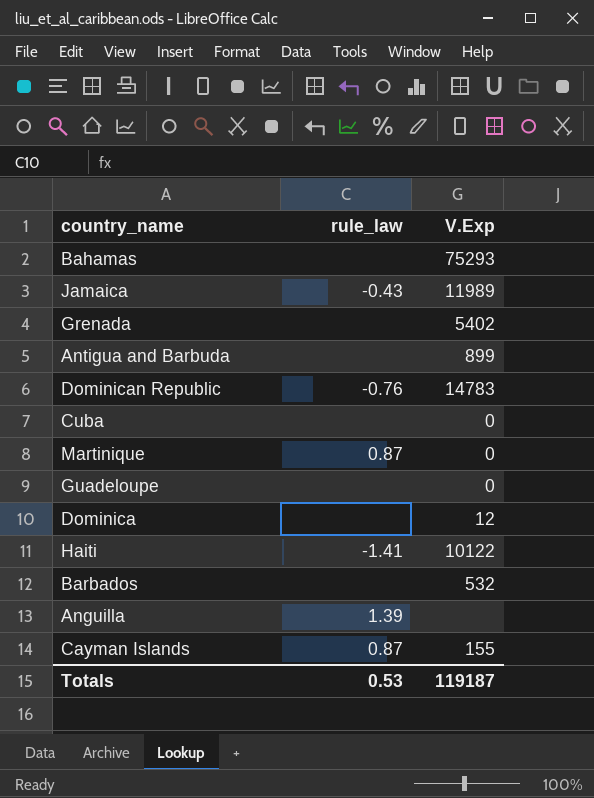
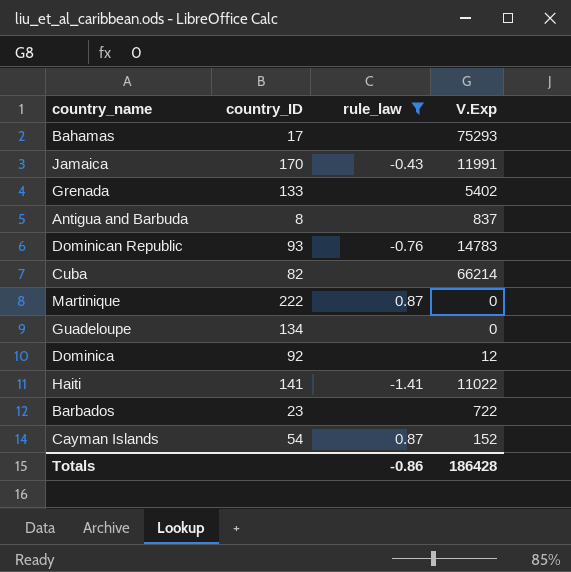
filter: none -> rule_law != 1.39
column country_ID | position: none -> 2
Jamaica | V.Exp: 11989 -> 11991
Antigua and Barbuda | V.Exp: 899 -> 837
Cuba | V.Exp: 0 -> 66214
Haiti | V.Exp: 10122 -> 11022
Barbados | V.Exp: 532 -> 722
Cayman Islands | V.Exp: 155 -> 152
Totals | rule_law: 0.53 -> -0.86
Totals | V.Exp: 119187 -> 186428

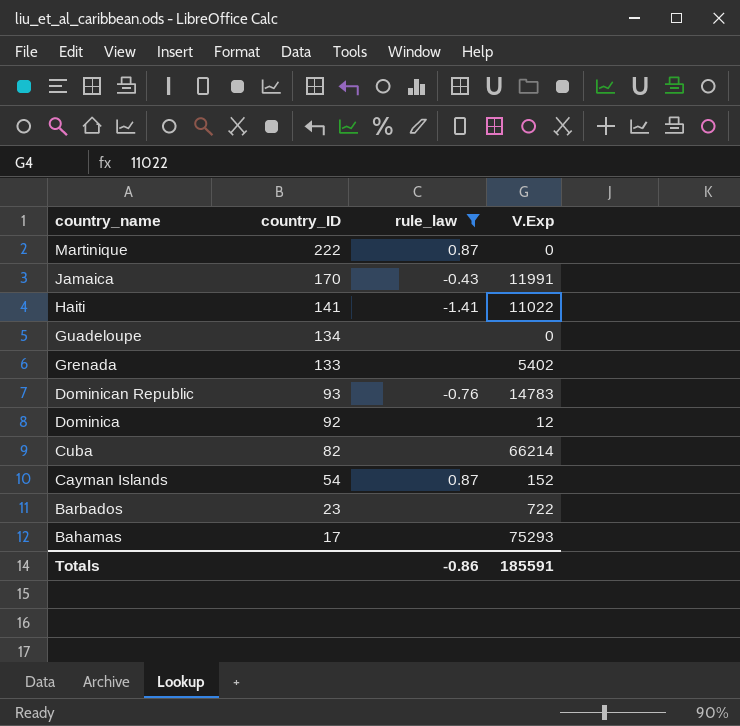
row order: none -> country_name descending
row Antigua and Barbuda: 8 | none | 837 -> none
Totals | V.Exp: 186428 -> 185591

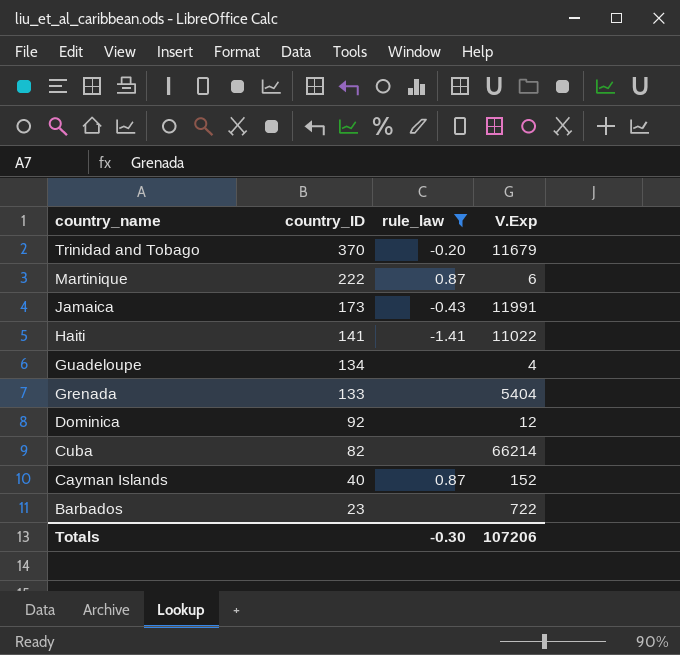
row Dominican Republic: 93 | -0.76 | 14783 -> none
row Bahamas: 17 | none | 75293 -> none
row Trinidad and Tobago: none -> 370 | -0.20 | 11679
Martinique | V.Exp: 0 -> 6
Jamaica | country_ID: 170 -> 173
Guadeloupe | V.Exp: 0 -> 4
Grenada | V.Exp: 5402 -> 5404
Cayman Islands | country_ID: 54 -> 40
Totals | rule_law: -0.86 -> -0.30
Totals | V.Exp: 185591 -> 107206

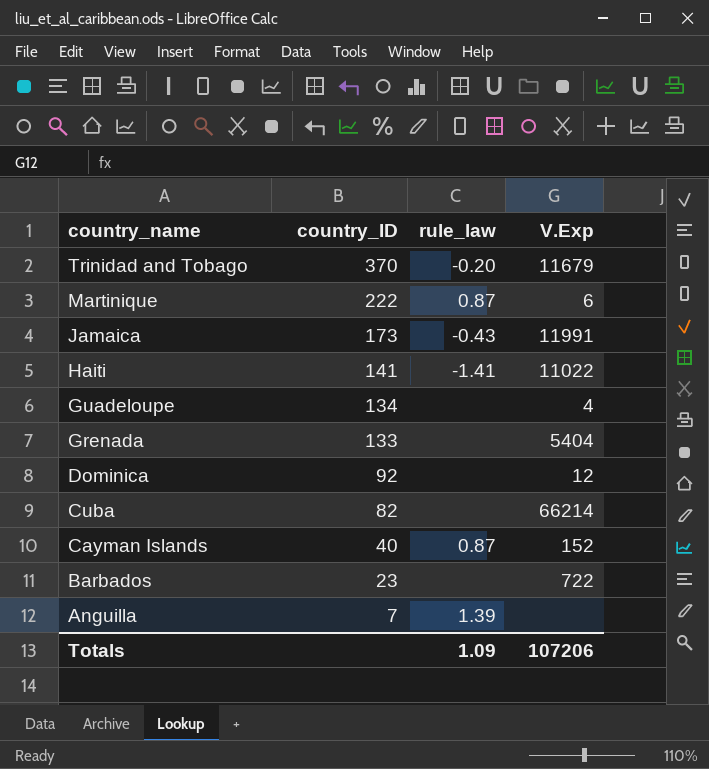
filter: rule_law != 1.39 -> none
Totals | rule_law: -0.30 -> 1.09

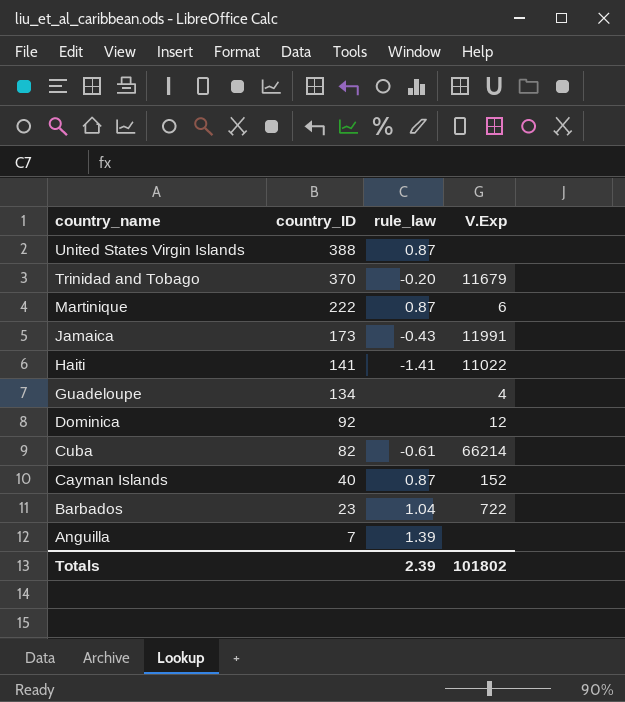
row Grenada: 133 | none | 5404 -> none
row United States Virgin Islands: none -> 388 | 0.87 | none
Cuba | rule_law: none -> -0.61
Barbados | rule_law: none -> 1.04
Totals | rule_law: 1.09 -> 2.39
Totals | V.Exp: 107206 -> 101802

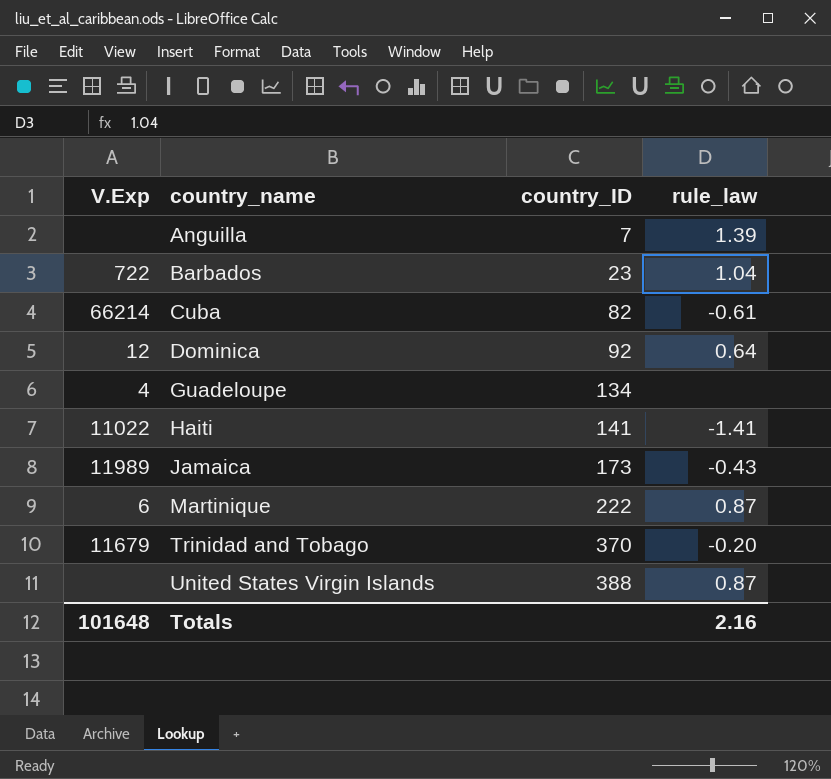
row order: country_name descending -> country_name ascending
column V.Exp | position: 4 -> 1
row Cayman Islands: 40 | 0.87 | 152 -> none
Dominica | rule_law: none -> 0.64
Jamaica | V.Exp: 11991 -> 11989
Totals | V.Exp: 101802 -> 101648
Totals | rule_law: 2.39 -> 2.16

